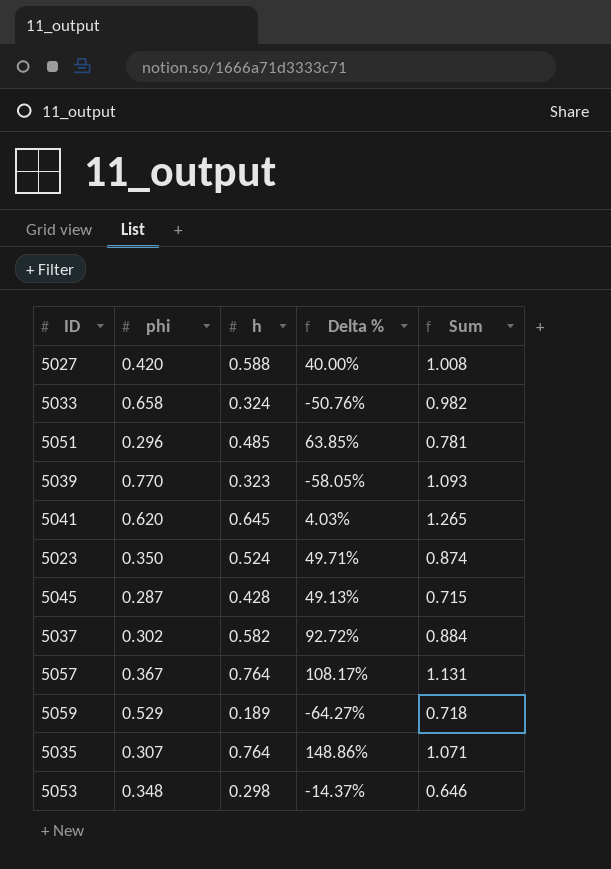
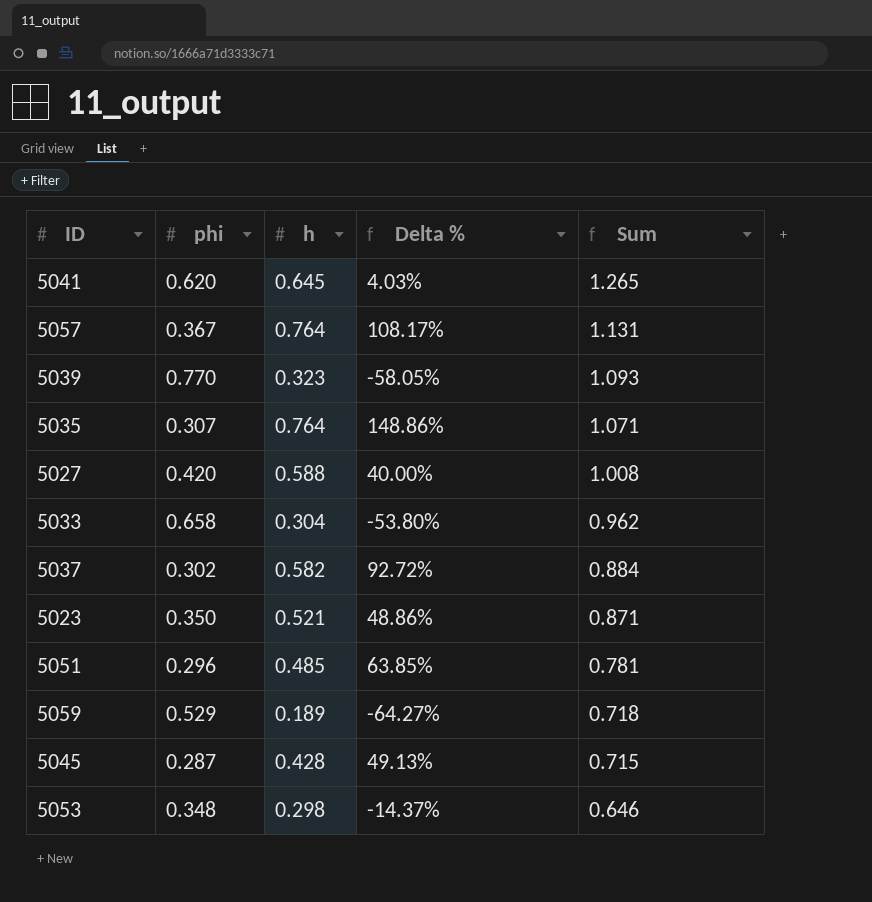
row order: none -> Sum descending
5033 | h: 0.324 -> 0.304
5033 | Delta %: -50.76% -> -53.80%
5033 | Sum: 0.982 -> 0.962
5023 | h: 0.524 -> 0.521
5023 | Delta %: 49.71% -> 48.86%
5023 | Sum: 0.874 -> 0.871

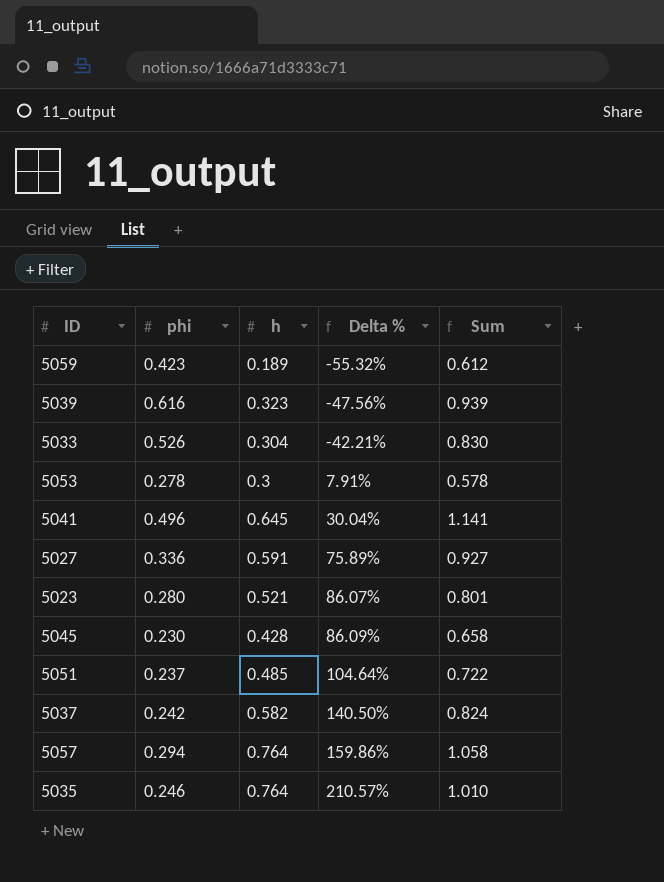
row order: Sum descending -> Delta % ascending
5059 | phi: 0.529 -> 0.423
5059 | Delta %: -64.27% -> -55.32%
5059 | Sum: 0.718 -> 0.612
5039 | phi: 0.770 -> 0.616
5039 | Delta %: -58.05% -> -47.56%
5039 | Sum: 1.093 -> 0.939
5033 | phi: 0.658 -> 0.526
5033 | Delta %: -53.80% -> -42.21%
5033 | Sum: 0.962 -> 0.830
5053 | phi: 0.348 -> 0.278
5053 | h: 0.298 -> 0.3
5053 | Delta %: -14.37% -> 7.91%
5053 | Sum: 0.646 -> 0.578
5041 | phi: 0.620 -> 0.496
5041 | Delta %: 4.03% -> 30.04%
5041 | Sum: 1.265 -> 1.141
5027 | phi: 0.420 -> 0.336
5027 | h: 0.588 -> 0.591
5027 | Delta %: 40.00% -> 75.89%
5027 | Sum: 1.008 -> 0.927
5023 | phi: 0.350 -> 0.280
5023 | Delta %: 48.86% -> 86.07%
5023 | Sum: 0.871 -> 0.801
5045 | phi: 0.287 -> 0.230
5045 | Delta %: 49.13% -> 86.09%
5045 | Sum: 0.715 -> 0.658
5051 | phi: 0.296 -> 0.237
5051 | Delta %: 63.85% -> 104.64%
5051 | Sum: 0.781 -> 0.722
5037 | phi: 0.302 -> 0.242
5037 | Delta %: 92.72% -> 140.50%
5037 | Sum: 0.884 -> 0.824
5057 | phi: 0.367 -> 0.294
5057 | Delta %: 108.17% -> 159.86%
5057 | Sum: 1.131 -> 1.058
5035 | phi: 0.307 -> 0.246
5035 | Delta %: 148.86% -> 210.57%
5035 | Sum: 1.071 -> 1.010

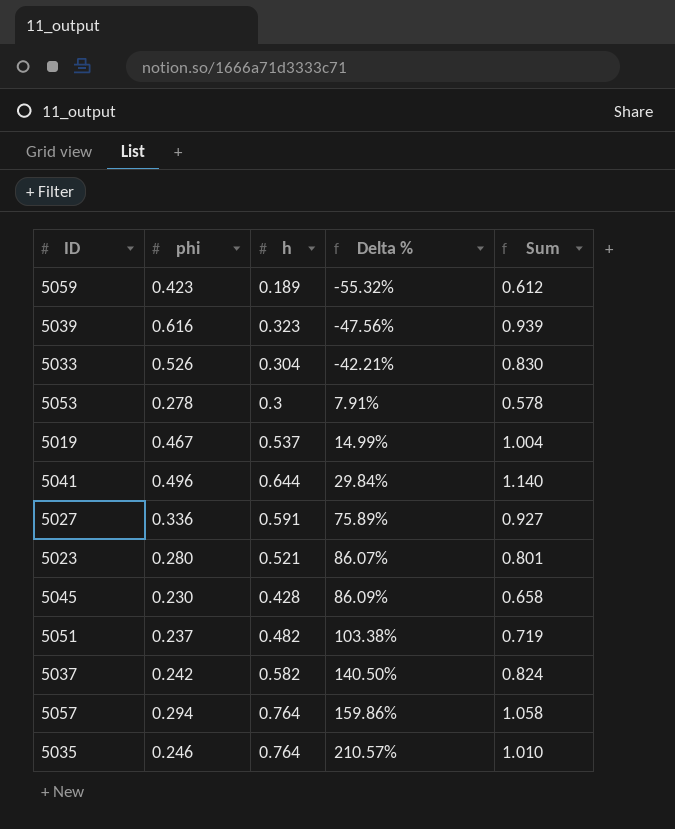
row 5019: none -> 0.467 | 0.537 | 14.99% | 1.004
5041 | h: 0.645 -> 0.644
5041 | Delta %: 30.04% -> 29.84%
5041 | Sum: 1.141 -> 1.140
5051 | h: 0.485 -> 0.482
5051 | Delta %: 104.64% -> 103.38%
5051 | Sum: 0.722 -> 0.719

